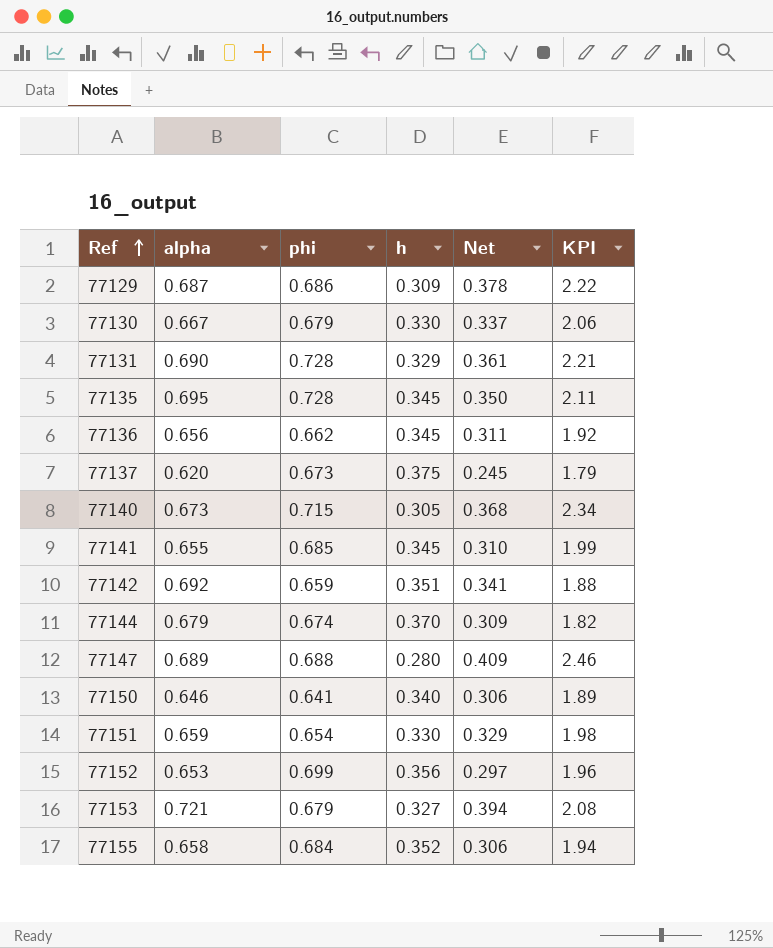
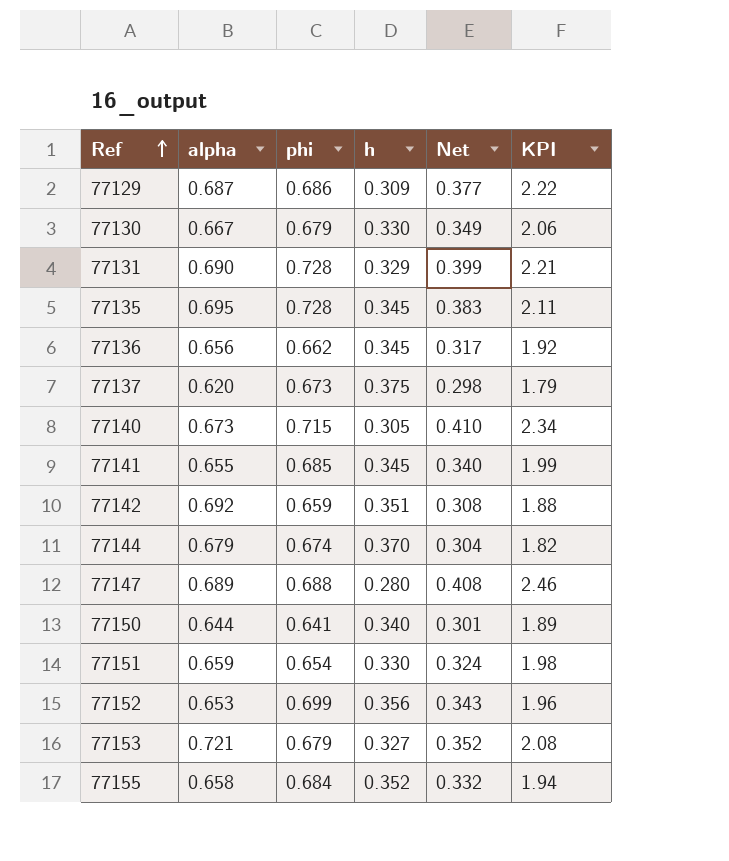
column Net | formula: [alpha] - [h] -> [phi] - [h]
77150 | alpha: 0.646 -> 0.644

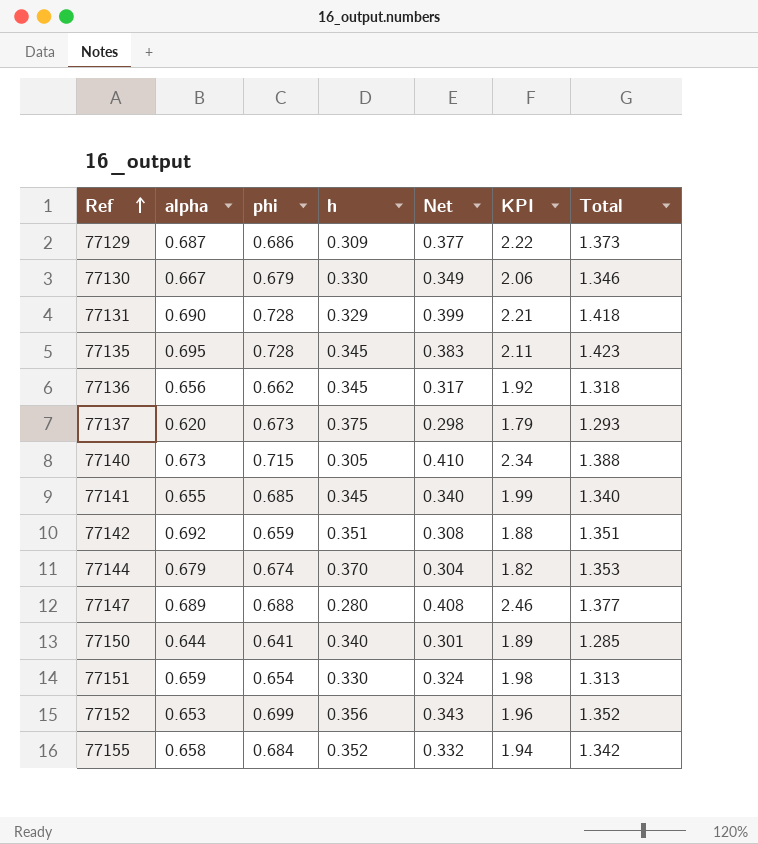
column Total | formula: none -> [alpha] + [phi]
row 77153: 0.721 | 0.679 | 0.327 | 0.352 | 2.08 -> none

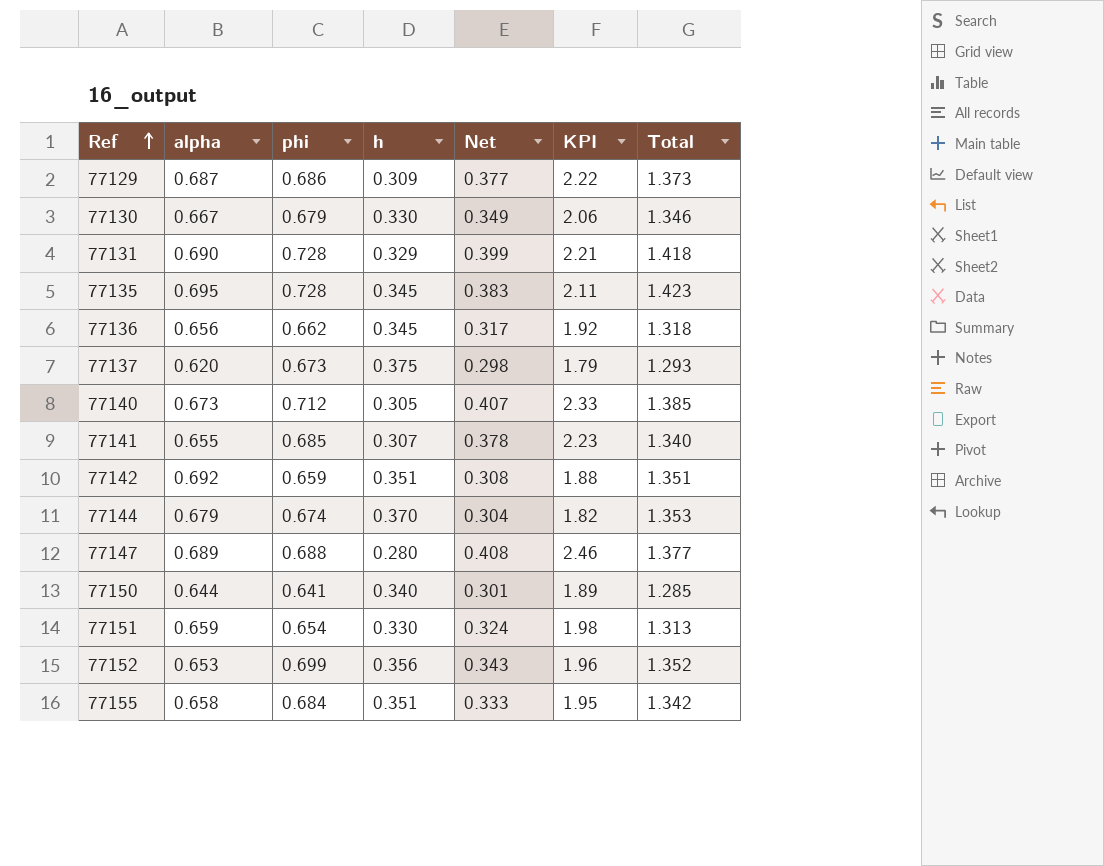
77140 | phi: 0.715 -> 0.712
77140 | Net: 0.410 -> 0.407
77140 | KPI: 2.34 -> 2.33
77140 | Total: 1.388 -> 1.385
77141 | h: 0.345 -> 0.307
77141 | Net: 0.340 -> 0.378
77141 | KPI: 1.99 -> 2.23
77155 | h: 0.352 -> 0.351
77155 | Net: 0.332 -> 0.333
77155 | KPI: 1.94 -> 1.95

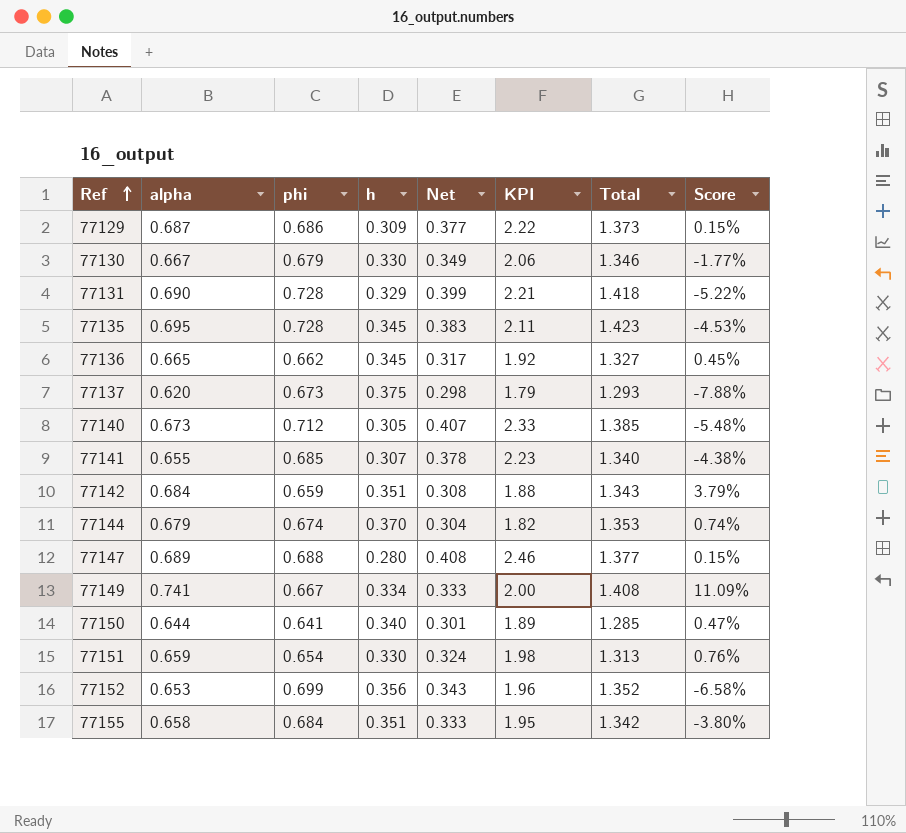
column Score | formula: none -> ([alpha] - [phi]) / [phi]
77136 | alpha: 0.656 -> 0.665
77136 | Total: 1.318 -> 1.327
77142 | alpha: 0.692 -> 0.684
77142 | Total: 1.351 -> 1.343
row 77149: none -> 0.741 | 0.667 | 0.334 | 0.333 | 2.00 | 1.408 | 11.09%

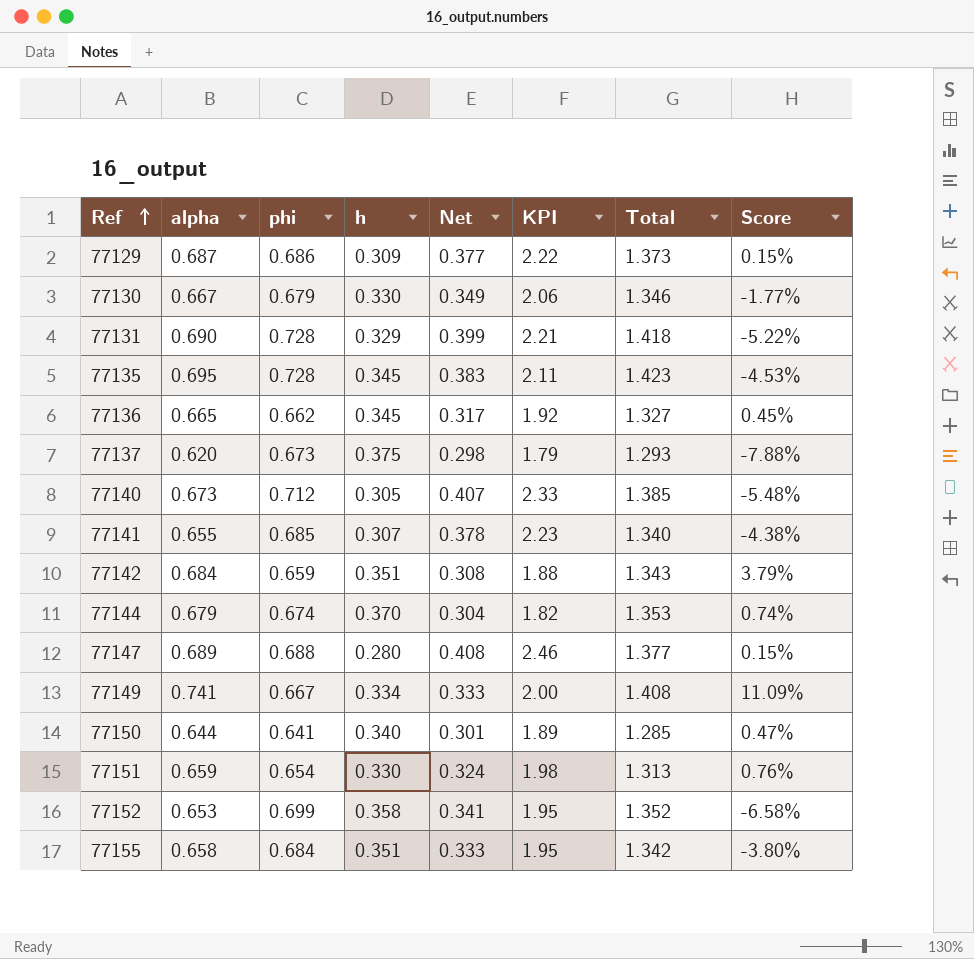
77152 | h: 0.356 -> 0.358
77152 | Net: 0.343 -> 0.341
77152 | KPI: 1.96 -> 1.95

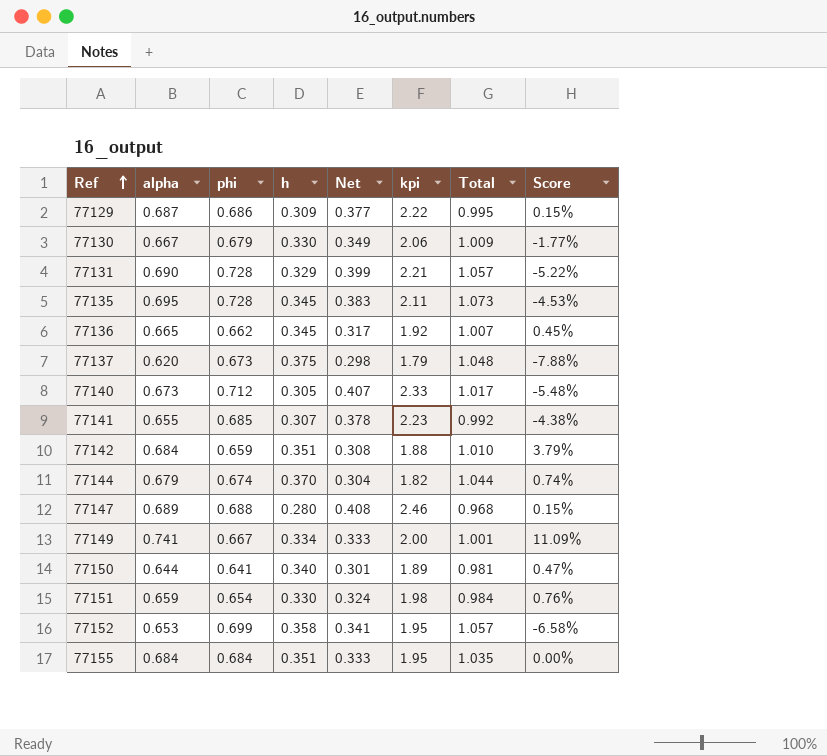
column name: KPI -> kpi
column Total | formula: [alpha] + [phi] -> [phi] + [h]
77155 | alpha: 0.658 -> 0.684
77155 | Score: -3.80% -> 0.00%

